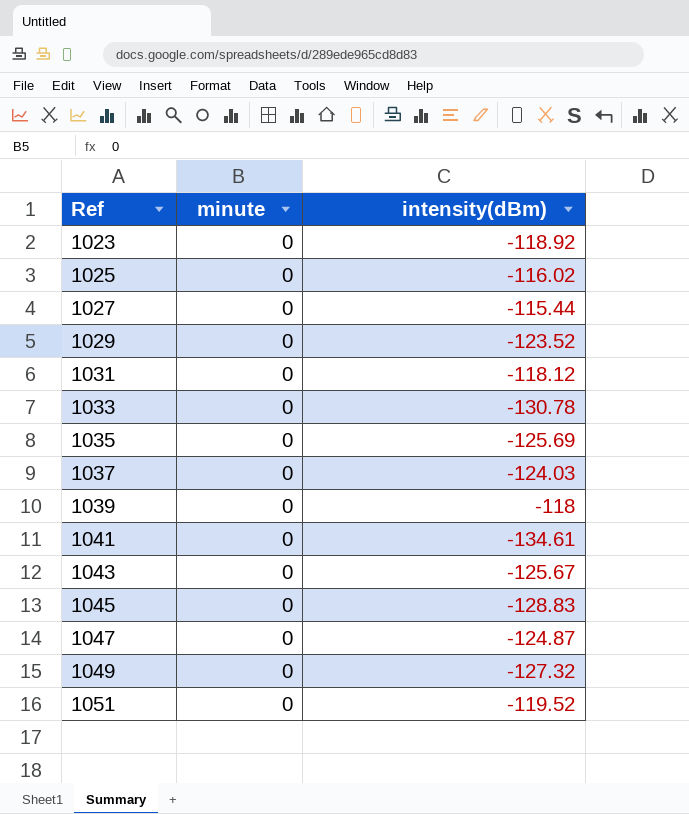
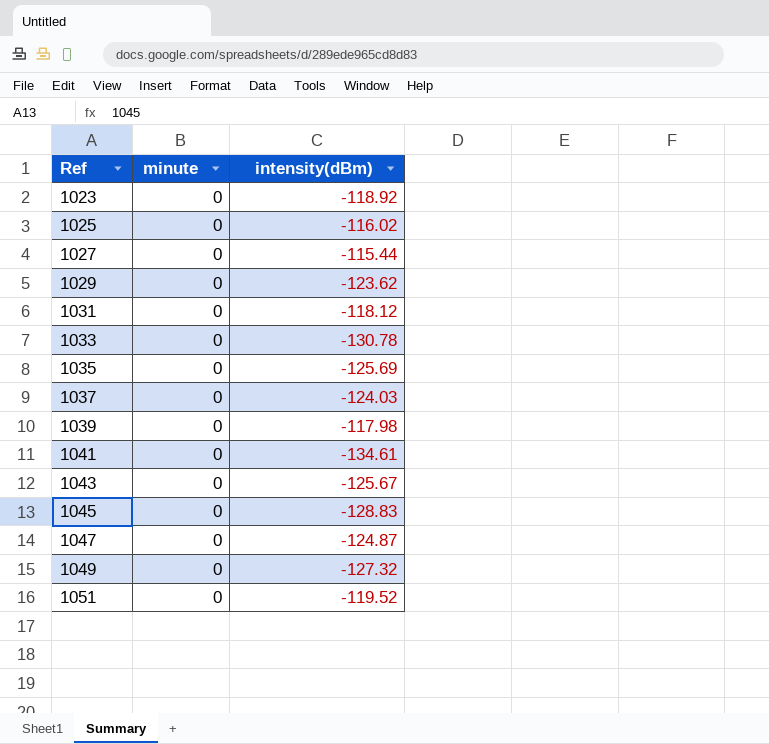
1029 | intensity(dBm): -123.52 -> -123.62
1039 | intensity(dBm): -118 -> -117.98

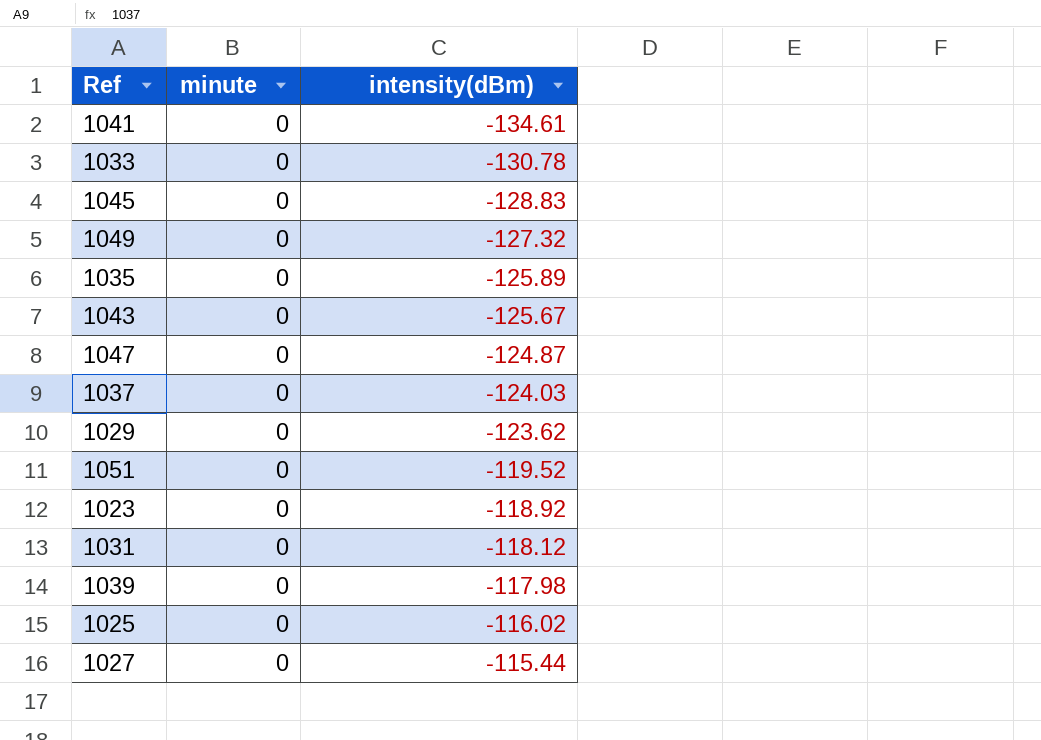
row order: Ref ascending -> intensity(dBm) ascending
1035 | intensity(dBm): -125.69 -> -125.89

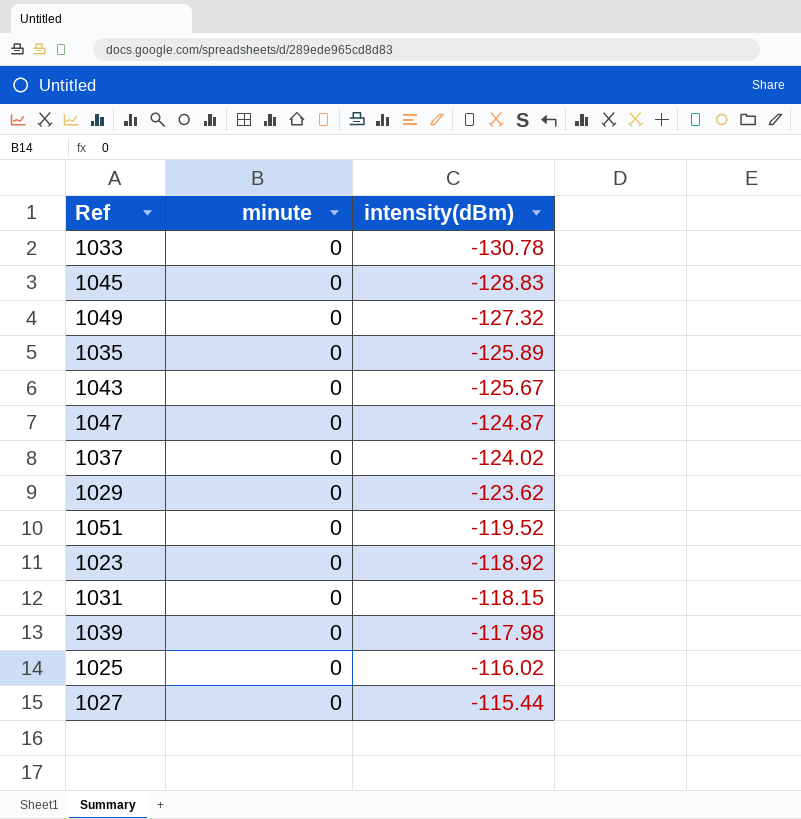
row 1041: 0 | -134.61 -> none
1037 | intensity(dBm): -124.03 -> -124.02
1031 | intensity(dBm): -118.12 -> -118.15

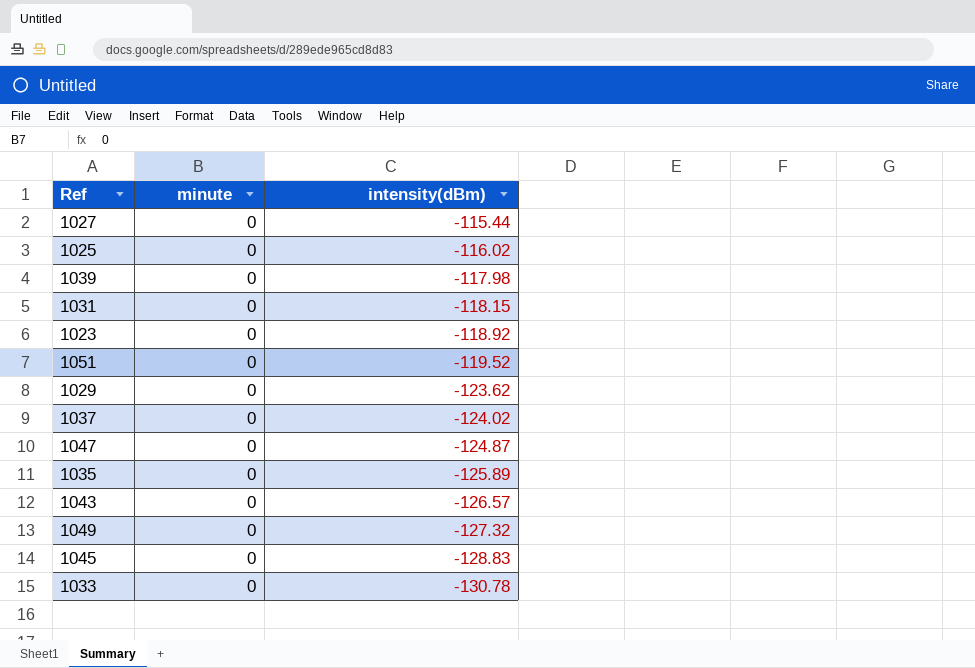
row order: intensity(dBm) ascending -> intensity(dBm) descending
1043 | intensity(dBm): -125.67 -> -126.57

